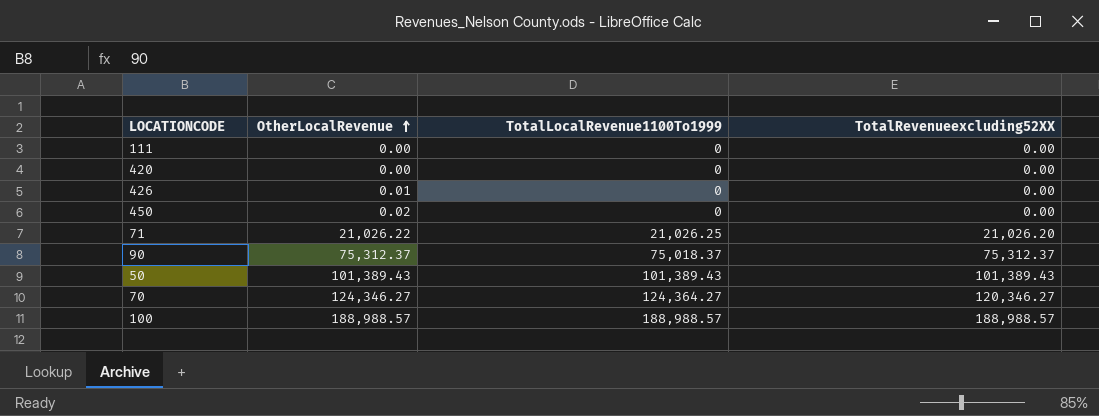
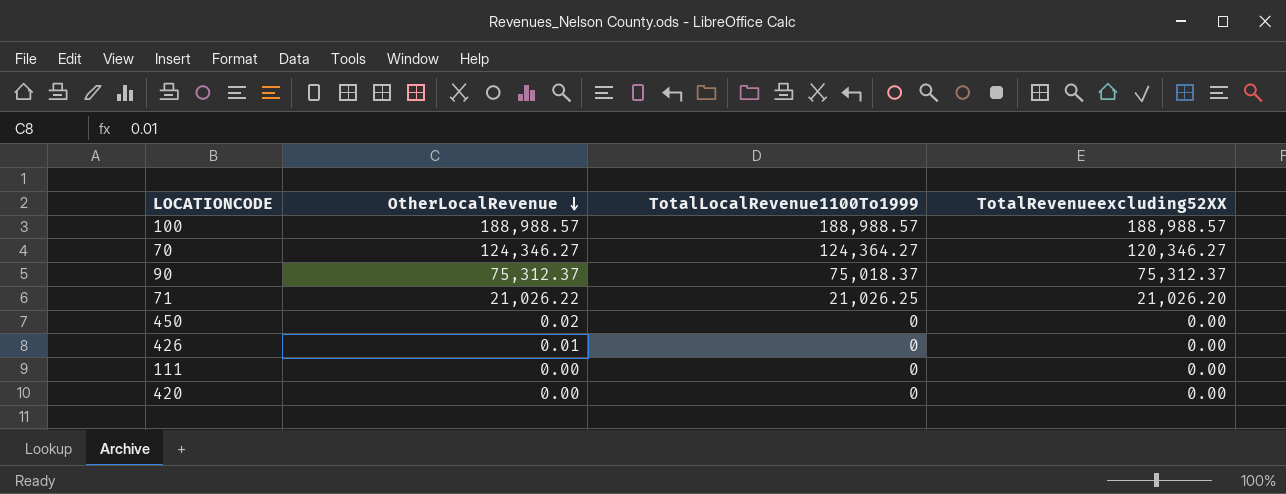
row order: OtherLocalRevenue ascending -> OtherLocalRevenue descending
row 50: 101,389.43 | 101,389.43 | 101,389.43 -> none

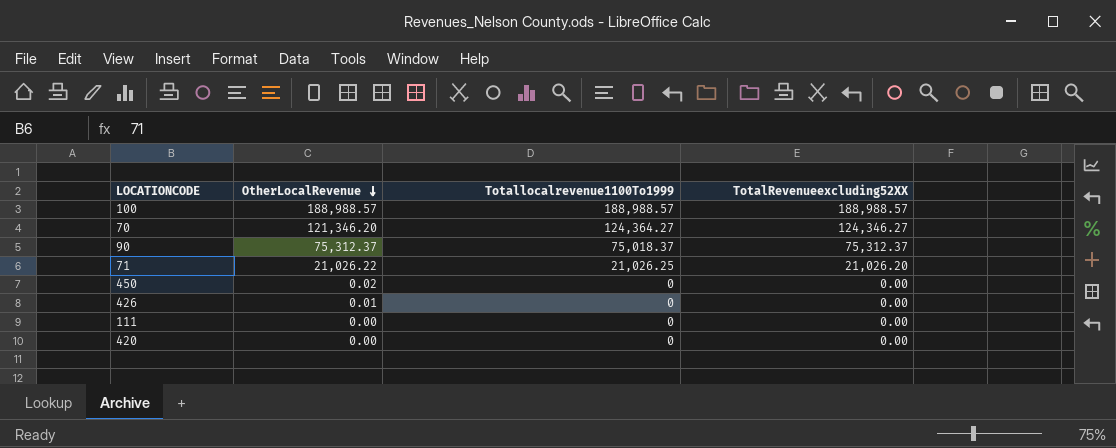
column name: TotalLocalRevenue1100To1999 -> Totallocalrevenue1100To1999
70 | OtherLocalRevenue: 124,346.27 -> 121,346.20
70 | TotalRevenueexcluding52XX: 120,346.27 -> 124,346.27

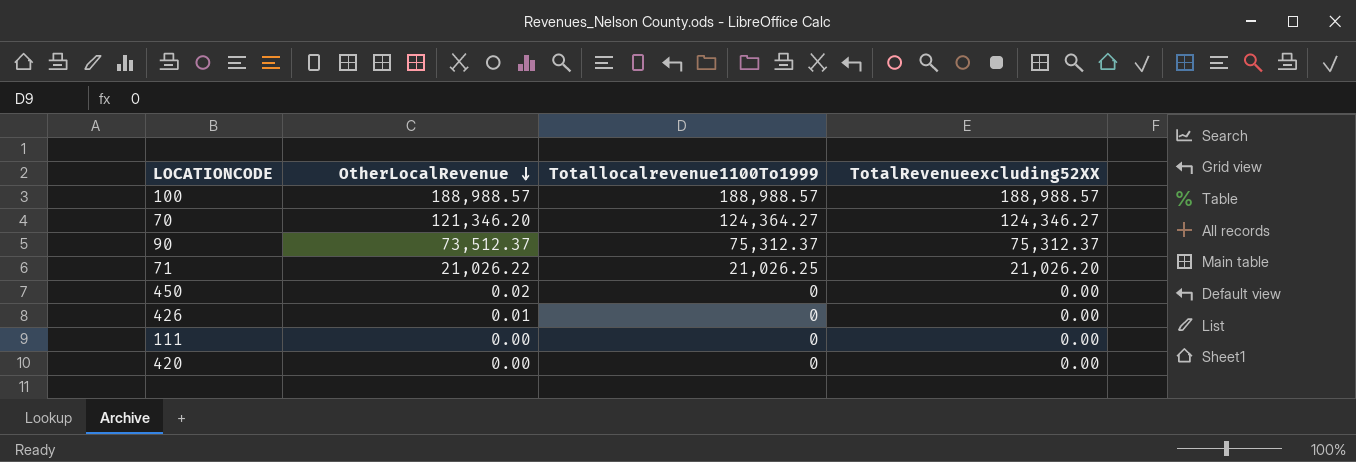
90 | OtherLocalRevenue: 75,312.37 -> 73,512.37
90 | Totallocalrevenue1100To1999: 75,018.37 -> 75,312.37

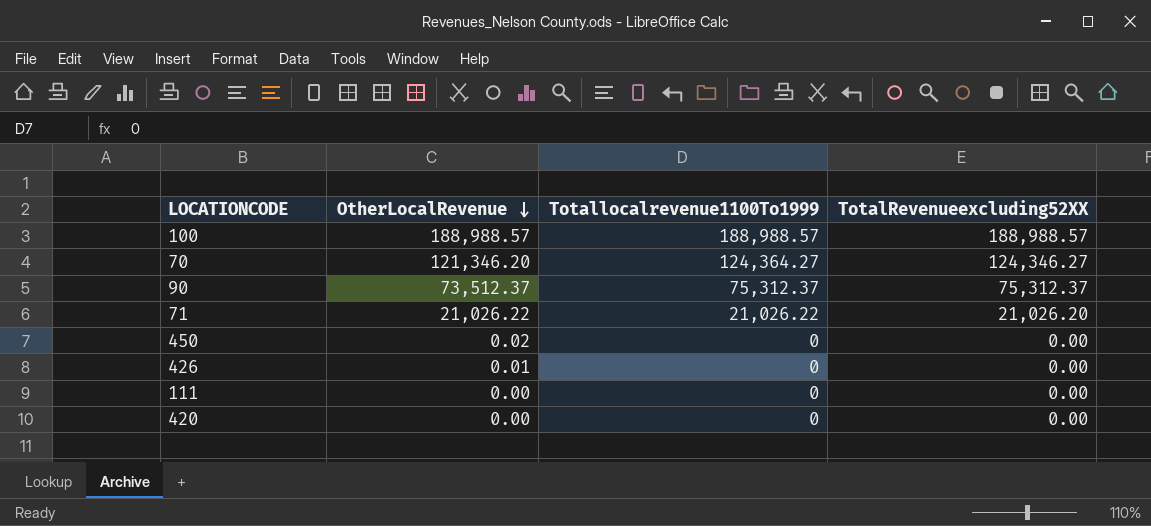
71 | Totallocalrevenue1100To1999: 21,026.25 -> 21,026.22

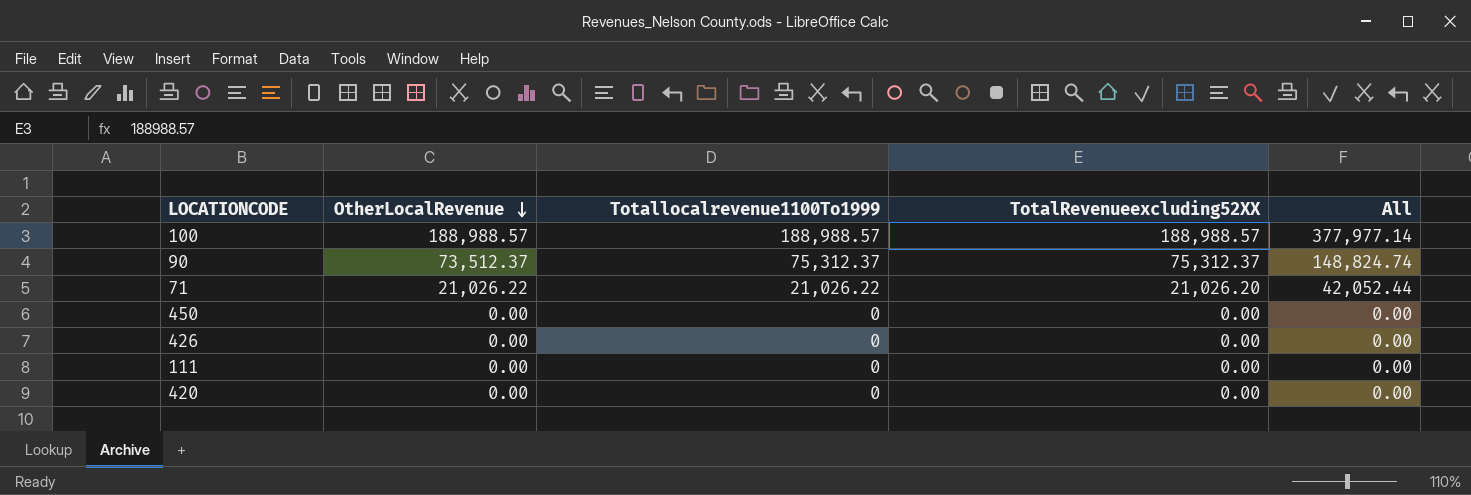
column All | formula: none -> [OtherLocalRevenue] + [Totallocalrevenue1100To1999]
row 70: 121,346.20 | 124,364.27 | 124,346.27 -> none
450 | OtherLocalRevenue: 0.02 -> 0.00
426 | OtherLocalRevenue: 0.01 -> 0.00

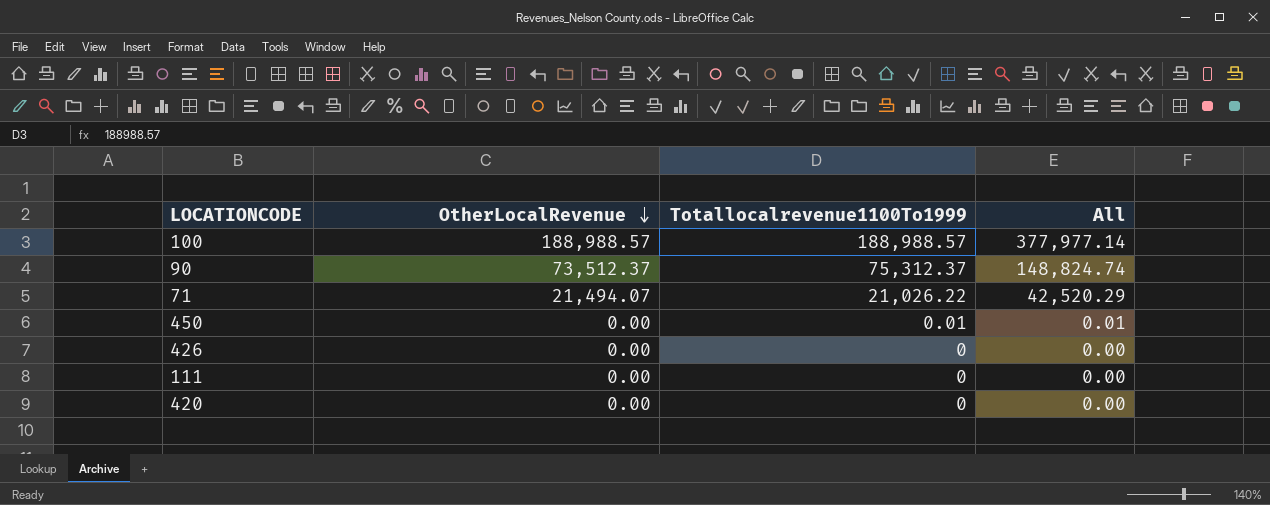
column TotalRevenueexcluding52XX | position: 4 -> none
71 | OtherLocalRevenue: 21,026.22 -> 21,494.07
71 | All: 42,052.44 -> 42,520.29
450 | Totallocalrevenue1100To1999: 0 -> 0.01
450 | All: 0.00 -> 0.01

